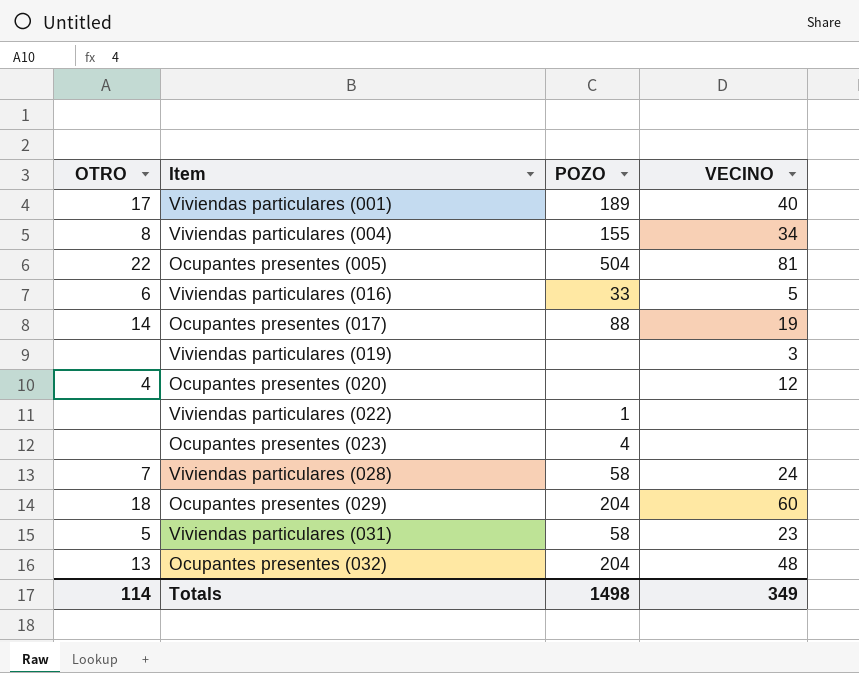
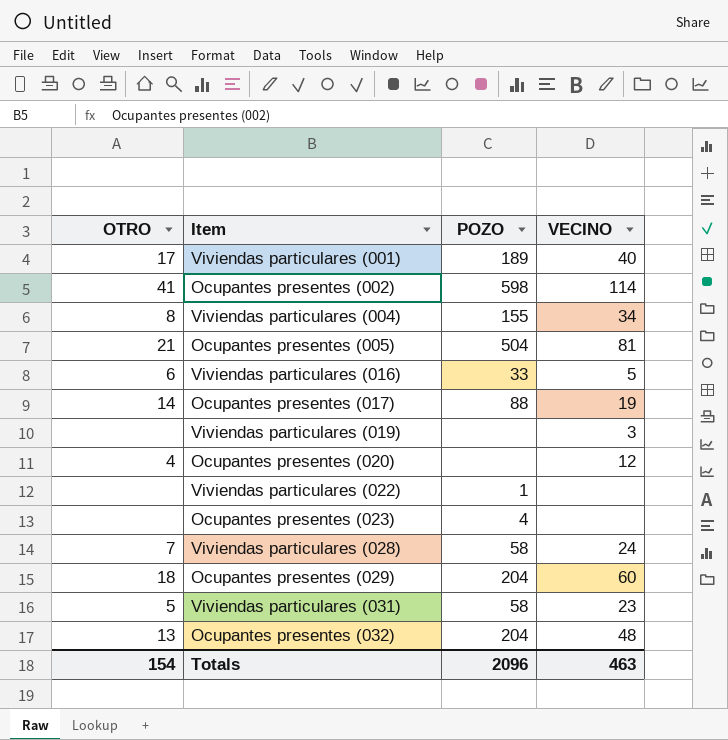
row Ocupantes presentes (002): none -> 41 | 598 | 114
Ocupantes presentes (005) | OTRO: 22 -> 21
Totals | OTRO: 114 -> 154
Totals | POZO: 1498 -> 2096
Totals | VECINO: 349 -> 463

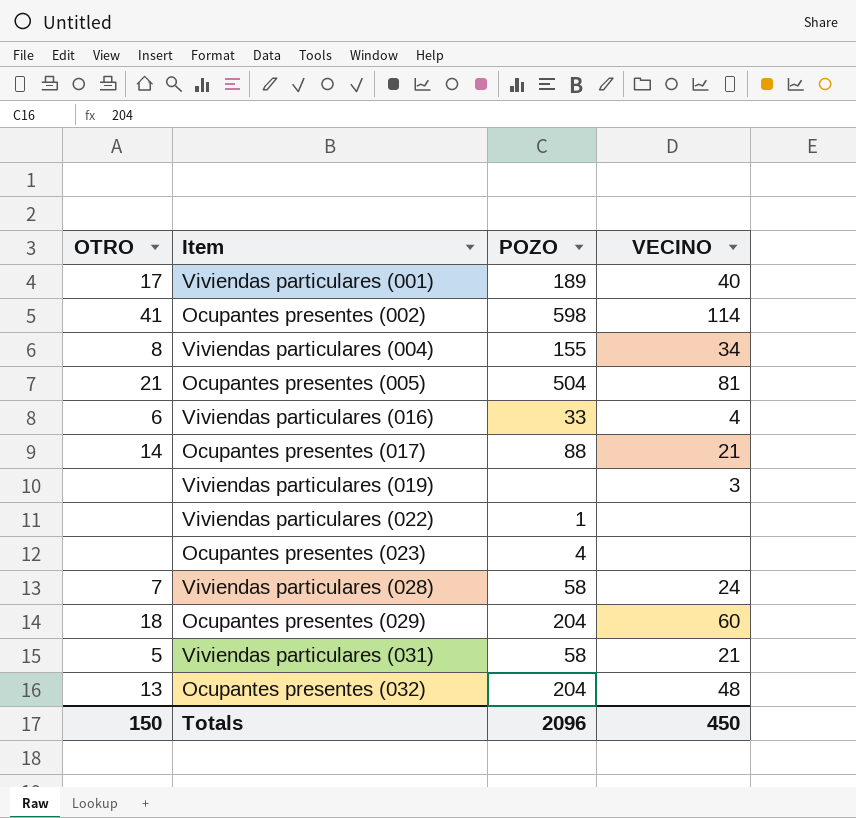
row Ocupantes presentes (020): 4 | none | 12 -> none
Viviendas particulares (016) | VECINO: 5 -> 4
Ocupantes presentes (017) | VECINO: 19 -> 21
Viviendas particulares (031) | VECINO: 23 -> 21
Totals | OTRO: 154 -> 150
Totals | VECINO: 463 -> 450

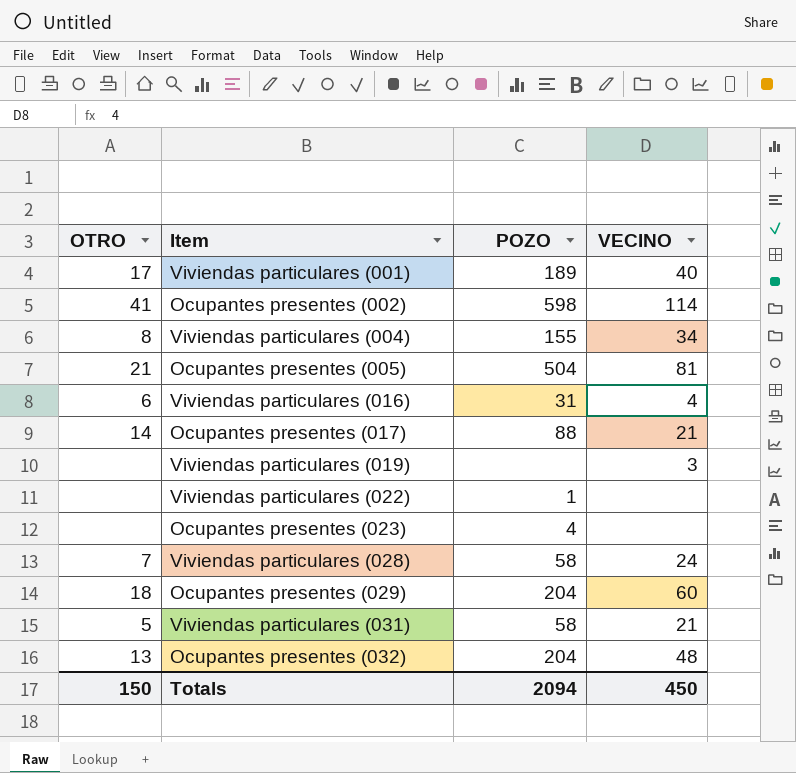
Viviendas particulares (016) | POZO: 33 -> 31
Totals | POZO: 2096 -> 2094

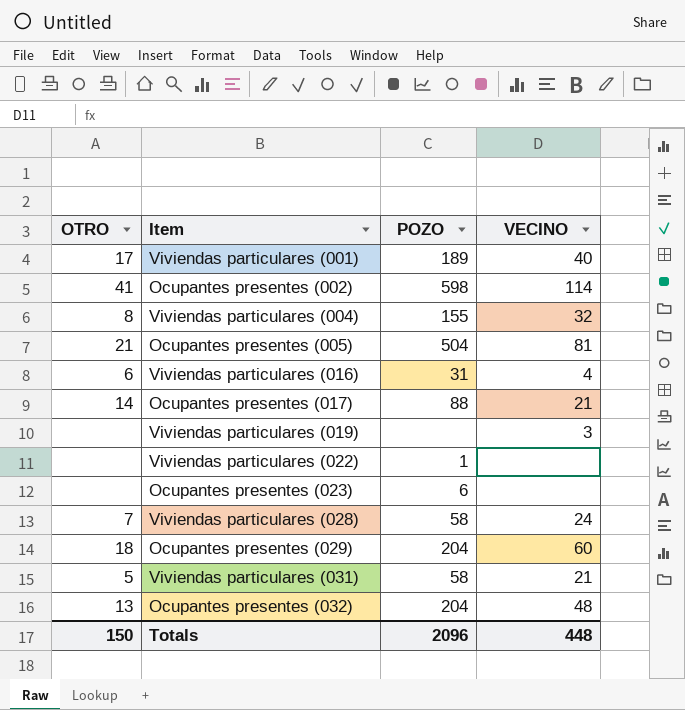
Viviendas particulares (004) | VECINO: 34 -> 32
Ocupantes presentes (023) | POZO: 4 -> 6
Totals | POZO: 2094 -> 2096
Totals | VECINO: 450 -> 448

